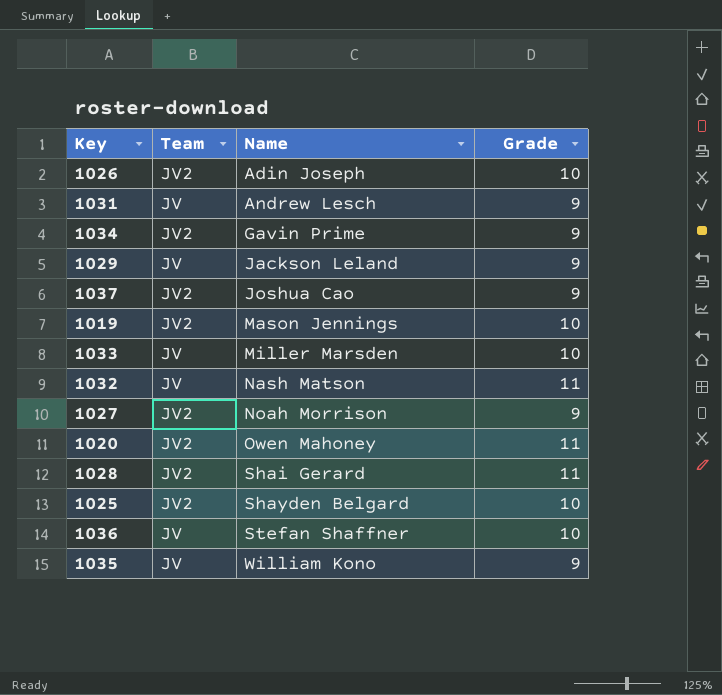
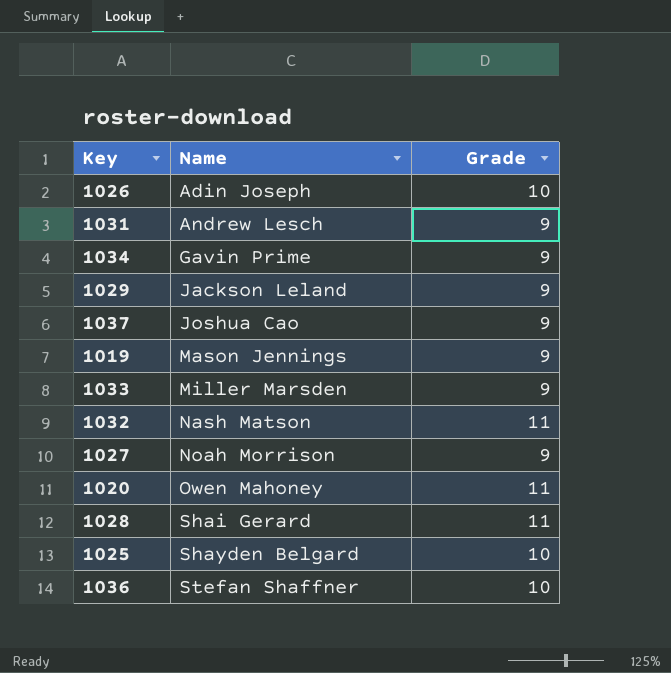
column Team | position: 2 -> none
row 1035: JV | William Kono | 9 -> none
1019 | Grade: 10 -> 9
1033 | Grade: 10 -> 9

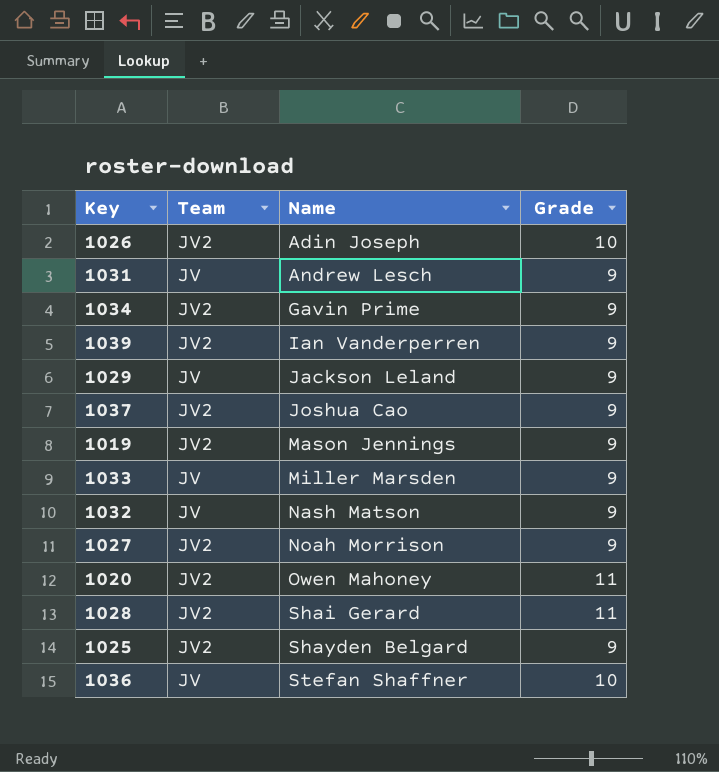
column Team | position: none -> 2
row 1039: none -> JV2 | Ian Vanderperren | 9
1032 | Grade: 11 -> 9
1025 | Grade: 10 -> 9

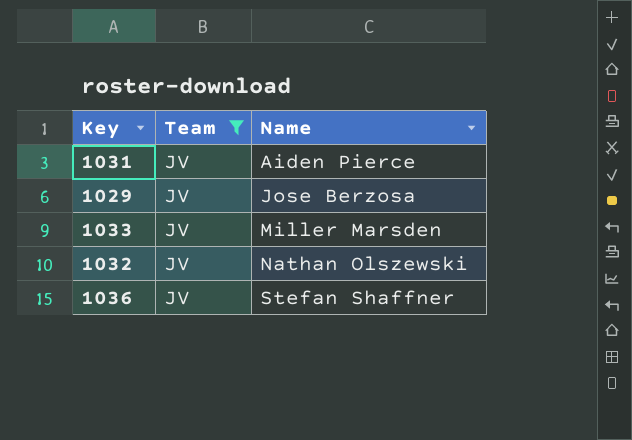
filter: none -> Team = JV
column Grade | position: 4 -> none
1031 | Name: Andrew Lesch -> Aiden Pierce
1029 | Name: Jackson Leland -> Jose Berzosa
1032 | Name: Nash Matson -> Nathan Olszewski

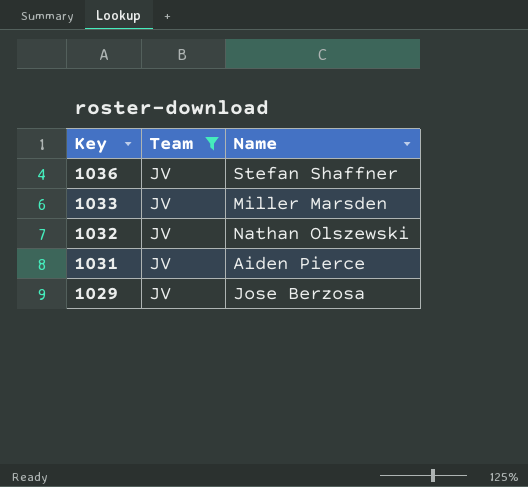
row order: Name ascending -> Key descending

